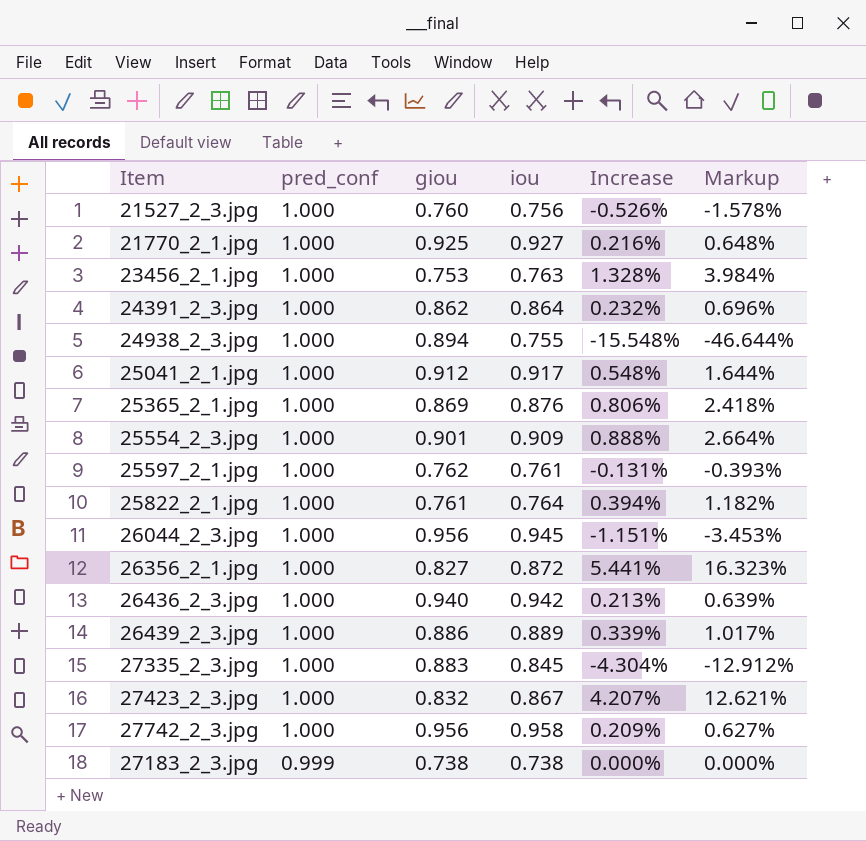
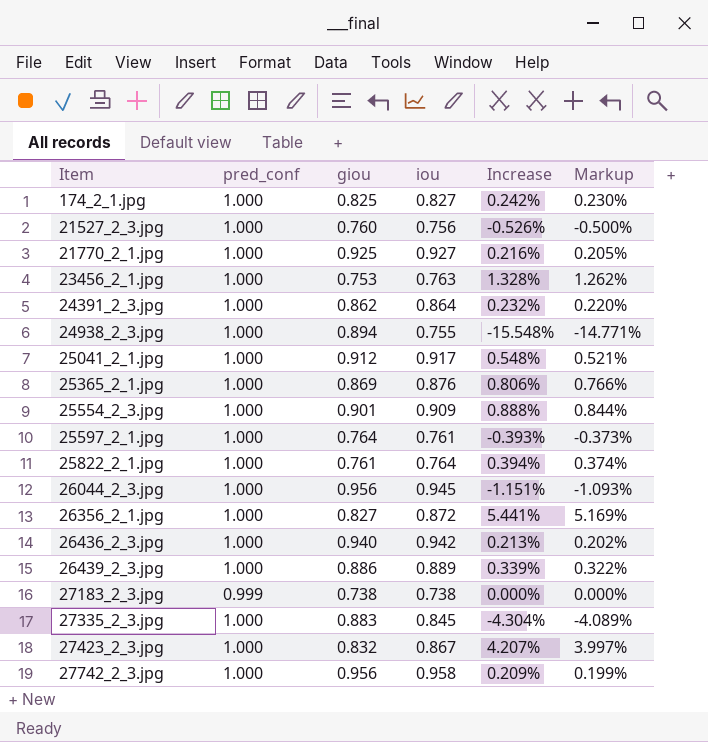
row order: pred_conf descending -> Item ascending
column Markup | formula: [Increase] * 3 -> [Increase] * 0.95
row 174_2_1.jpg: none -> 1.000 | 0.825 | 0.827 | 0.242% | 0.230%
25597_2_1.jpg | giou: 0.762 -> 0.764
25597_2_1.jpg | Increase: -0.131% -> -0.393%

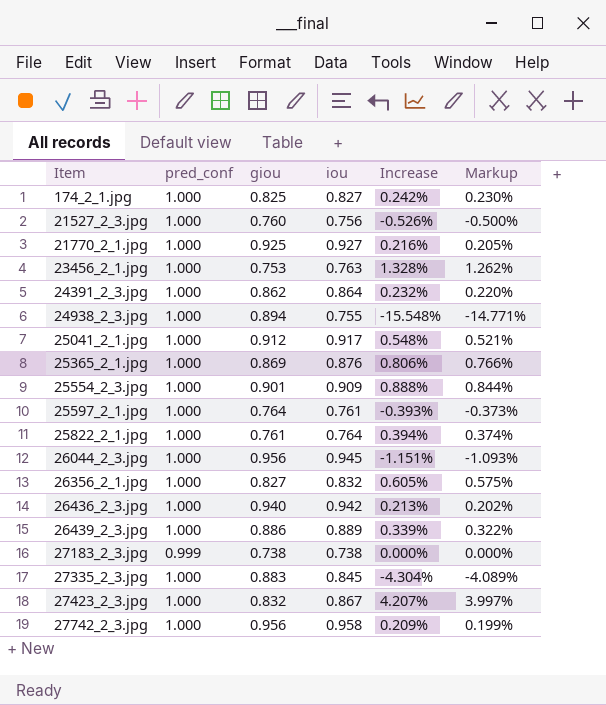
26356_2_1.jpg | iou: 0.872 -> 0.832
26356_2_1.jpg | Increase: 5.441% -> 0.605%
26356_2_1.jpg | Markup: 5.169% -> 0.575%

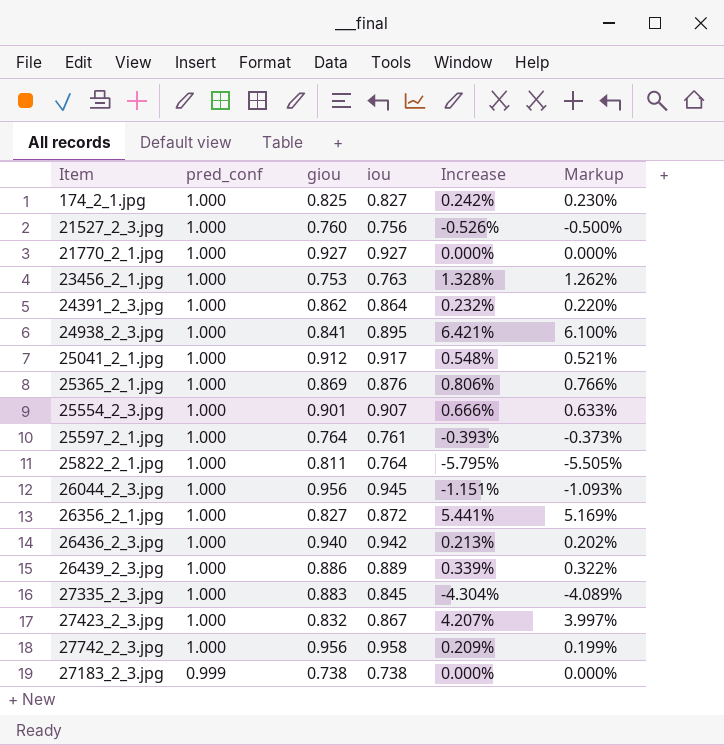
row order: Item ascending -> pred_conf descending
21770_2_1.jpg | giou: 0.925 -> 0.927
21770_2_1.jpg | Increase: 0.216% -> 0.000%
21770_2_1.jpg | Markup: 0.205% -> 0.000%
24938_2_3.jpg | giou: 0.894 -> 0.841
24938_2_3.jpg | iou: 0.755 -> 0.895
24938_2_3.jpg | Increase: -15.548% -> 6.421%
24938_2_3.jpg | Markup: -14.771% -> 6.100%
25554_2_3.jpg | iou: 0.909 -> 0.907
25554_2_3.jpg | Increase: 0.888% -> 0.666%
25554_2_3.jpg | Markup: 0.844% -> 0.633%
25822_2_1.jpg | giou: 0.761 -> 0.811
25822_2_1.jpg | Increase: 0.394% -> -5.795%
25822_2_1.jpg | Markup: 0.374% -> -5.505%
26356_2_1.jpg | iou: 0.832 -> 0.872
26356_2_1.jpg | Increase: 0.605% -> 5.441%
26356_2_1.jpg | Markup: 0.575% -> 5.169%

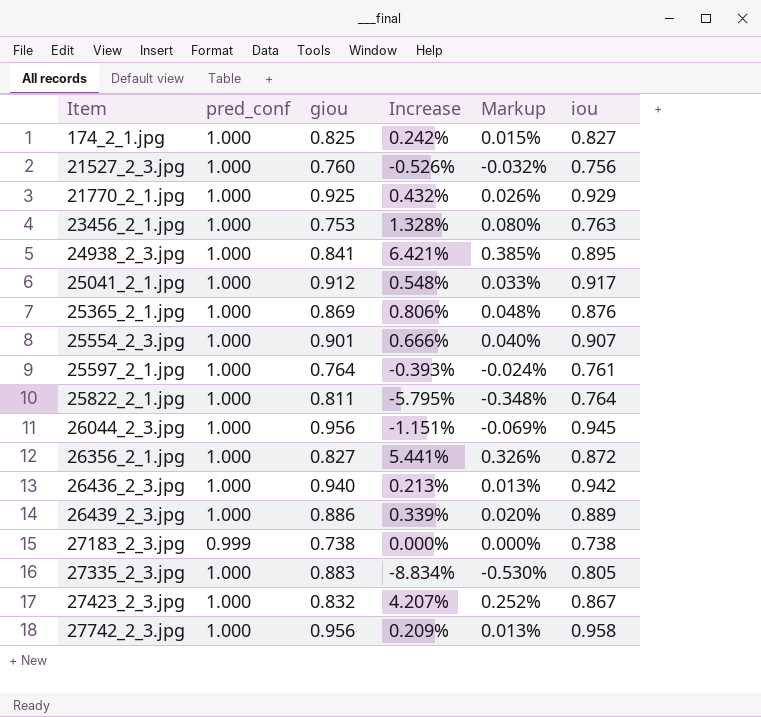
row order: pred_conf descending -> Item ascending
column Markup | formula: [Increase] * 0.95 -> [Increase] * 0.06
column iou | position: 4 -> 6
row 24391_2_3.jpg: 1.000 | 0.862 | 0.864 | 0.232% | 0.220% -> none
21770_2_1.jpg | giou: 0.927 -> 0.925
21770_2_1.jpg | Increase: 0.000% -> 0.432%
21770_2_1.jpg | iou: 0.927 -> 0.929
27335_2_3.jpg | Increase: -4.304% -> -8.834%
27335_2_3.jpg | iou: 0.845 -> 0.805

